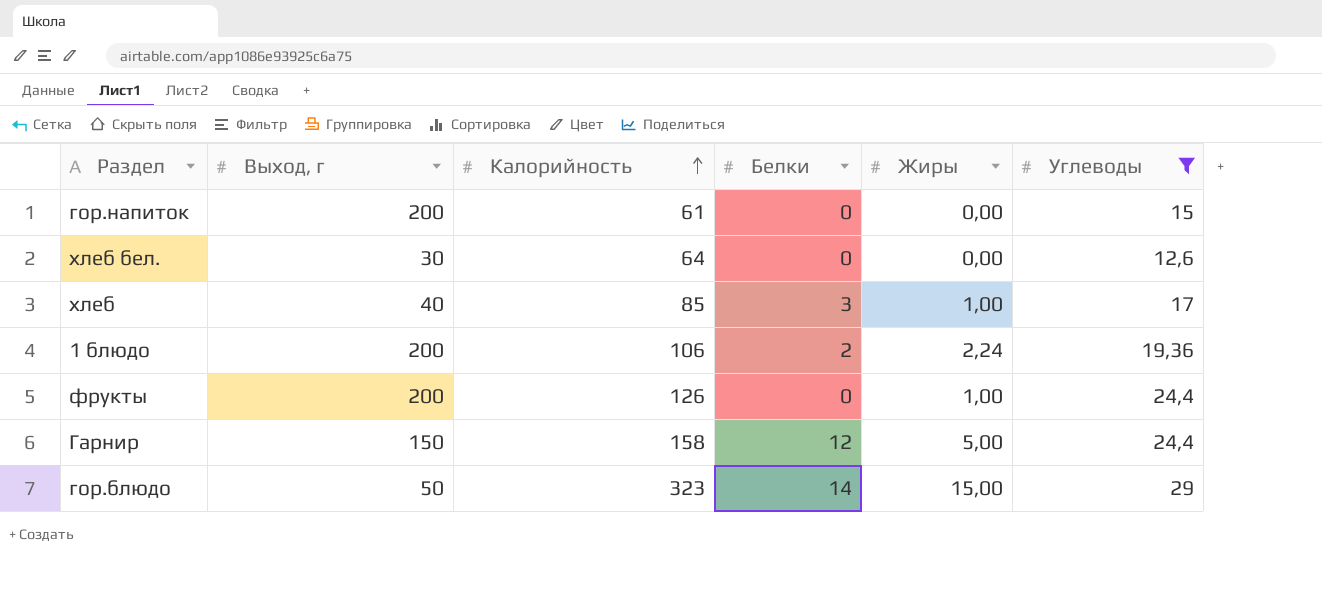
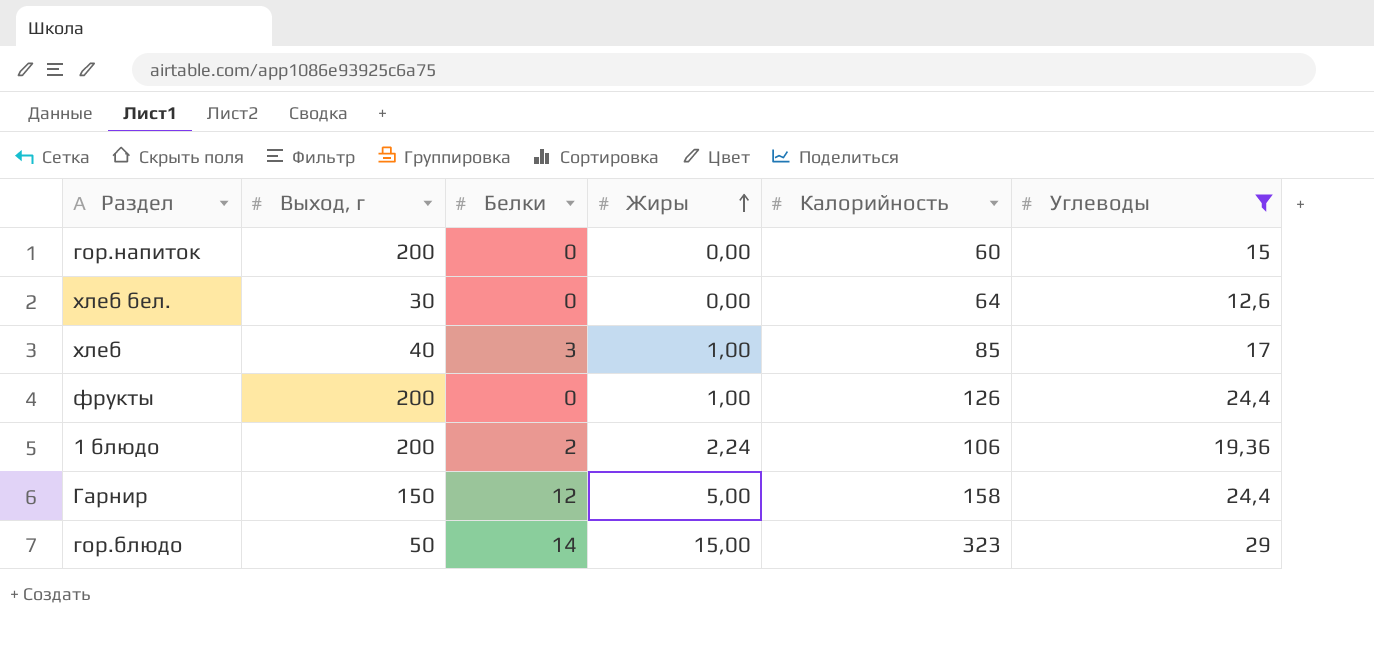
row order: Калорийность ascending -> Жиры ascending
column Калорийность | position: 3 -> 5
гор.напиток | Калорийность: 61 -> 60

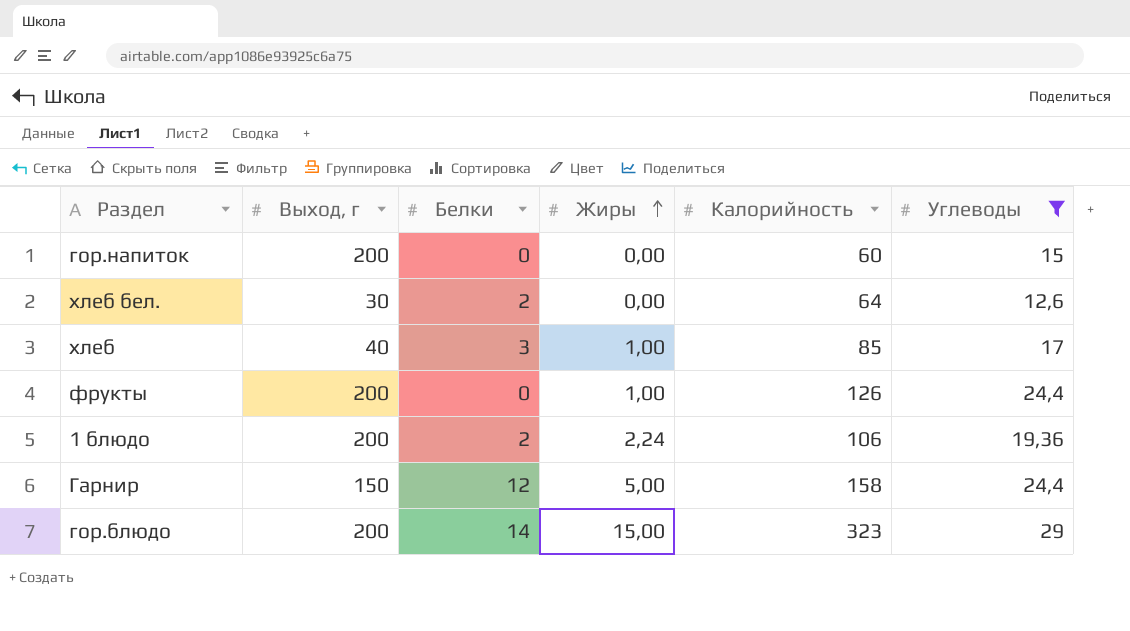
хлеб бел. | Белки: 0 -> 2
гор.блюдо | Выход, г: 50 -> 200

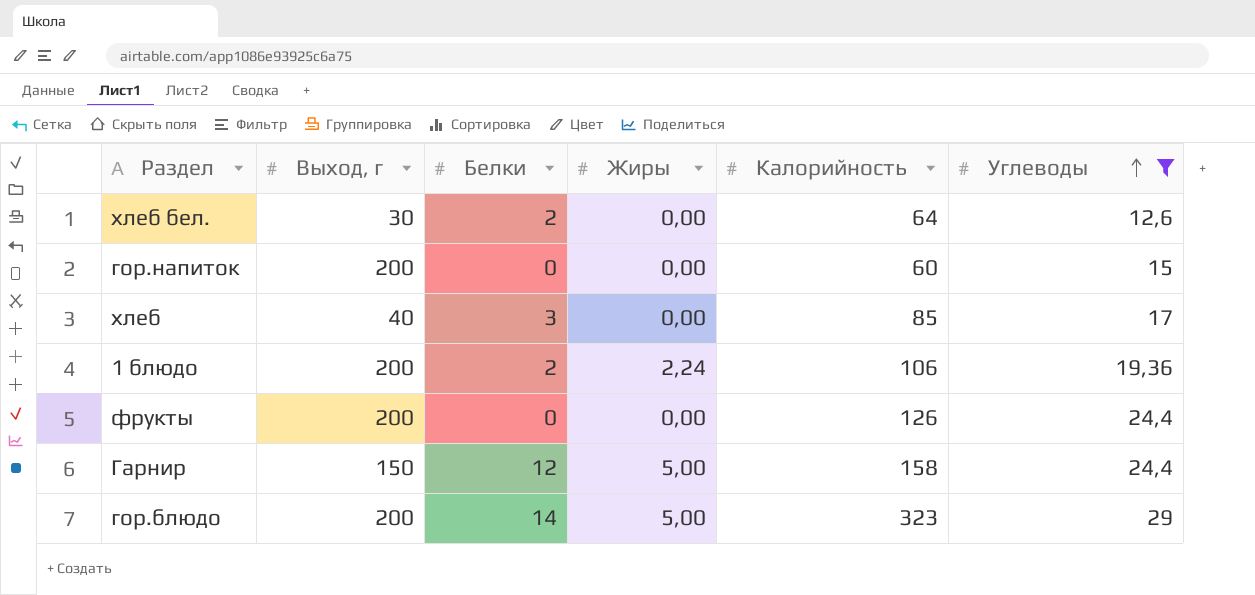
row order: Жиры ascending -> Углеводы ascending
хлеб | Жиры: 1,00 -> 0,00
фрукты | Жиры: 1,00 -> 0,00
гор.блюдо | Жиры: 15,00 -> 5,00

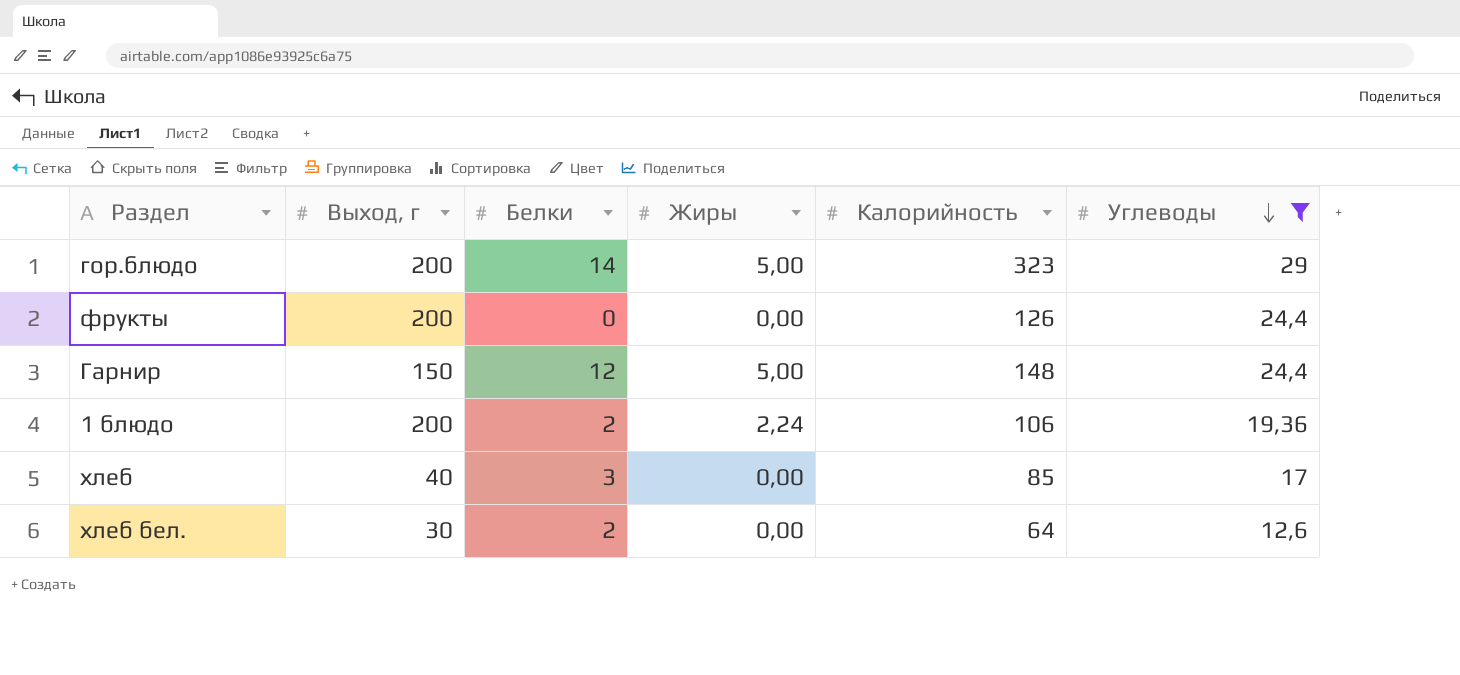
row order: Углеводы ascending -> Углеводы descending
row гор.напиток: 200 | 0 | 0,00 | 60 | 15 -> none
Гарнир | Калорийность: 158 -> 148

